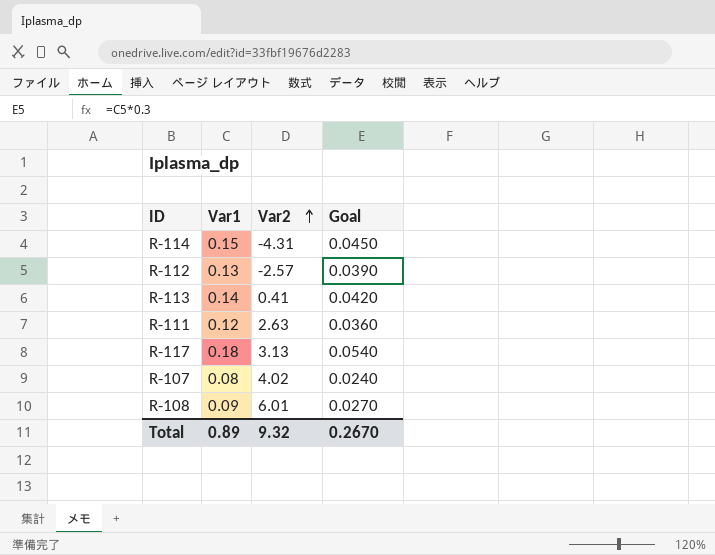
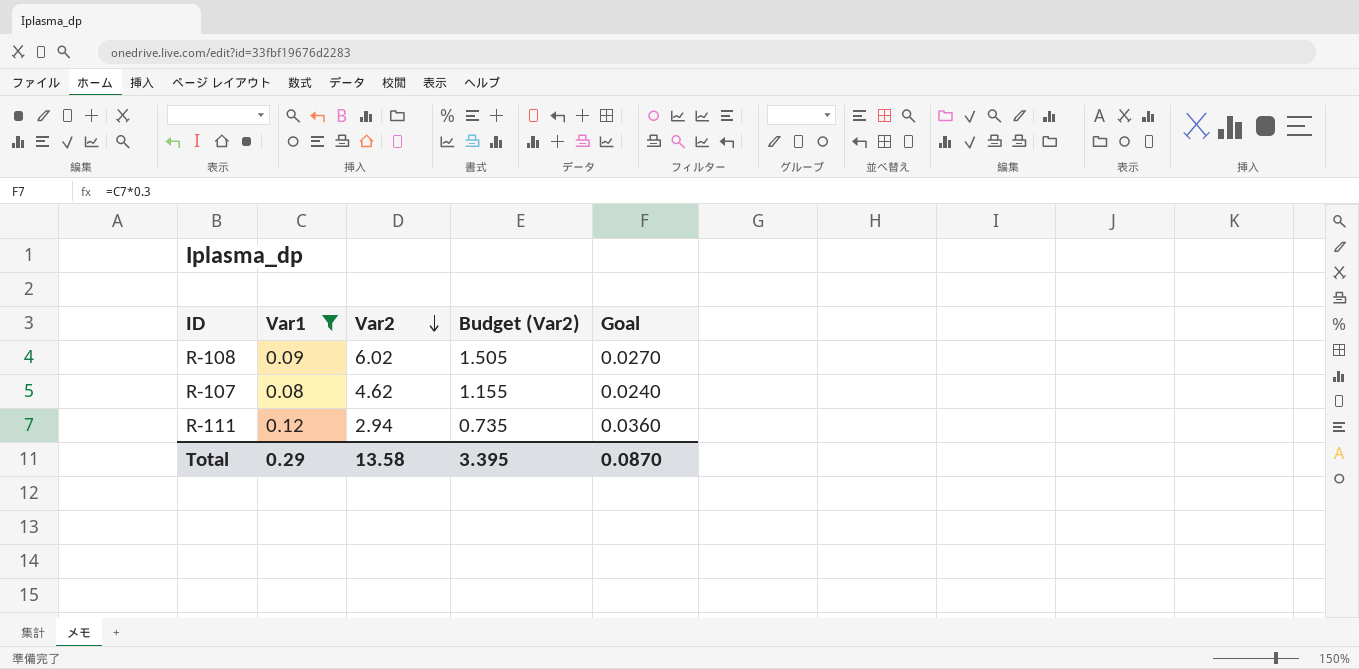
filter: none -> Var1 <= 0.12
row order: Var2 ascending -> Var2 descending
column Budget (Var2) | formula: none -> [Var2] * 0.25
R-108 | Var2: 6.01 -> 6.02
R-107 | Var2: 4.02 -> 4.62
R-111 | Var2: 2.63 -> 2.94
Total | Var1: 0.89 -> 0.29
Total | Var2: 9.32 -> 13.58
Total | Goal: 0.2670 -> 0.0870

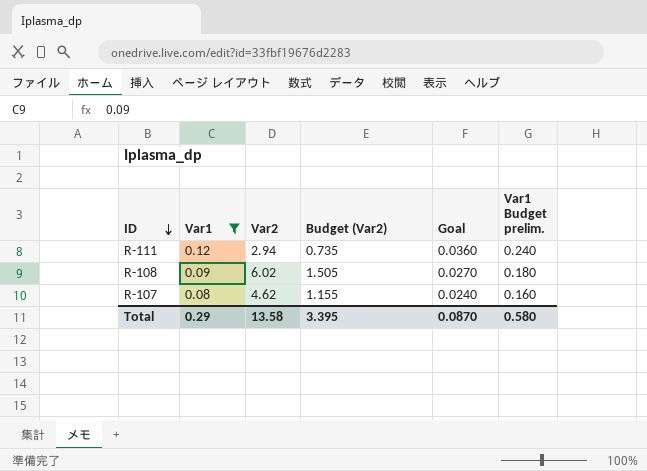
row order: Var2 descending -> ID descending
column Var1 Budget prelim. | formula: none -> [Var1] * 2

